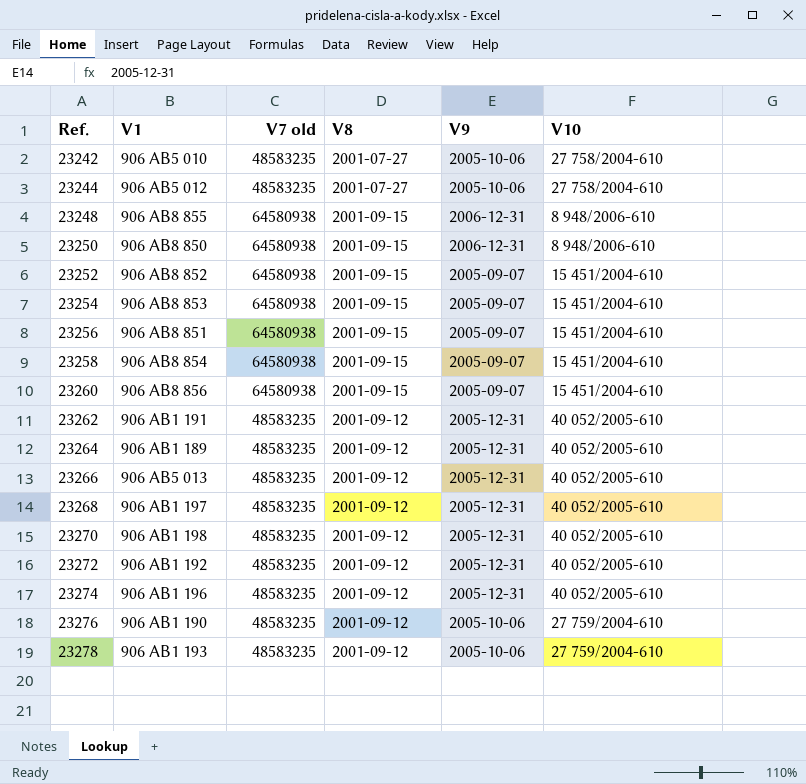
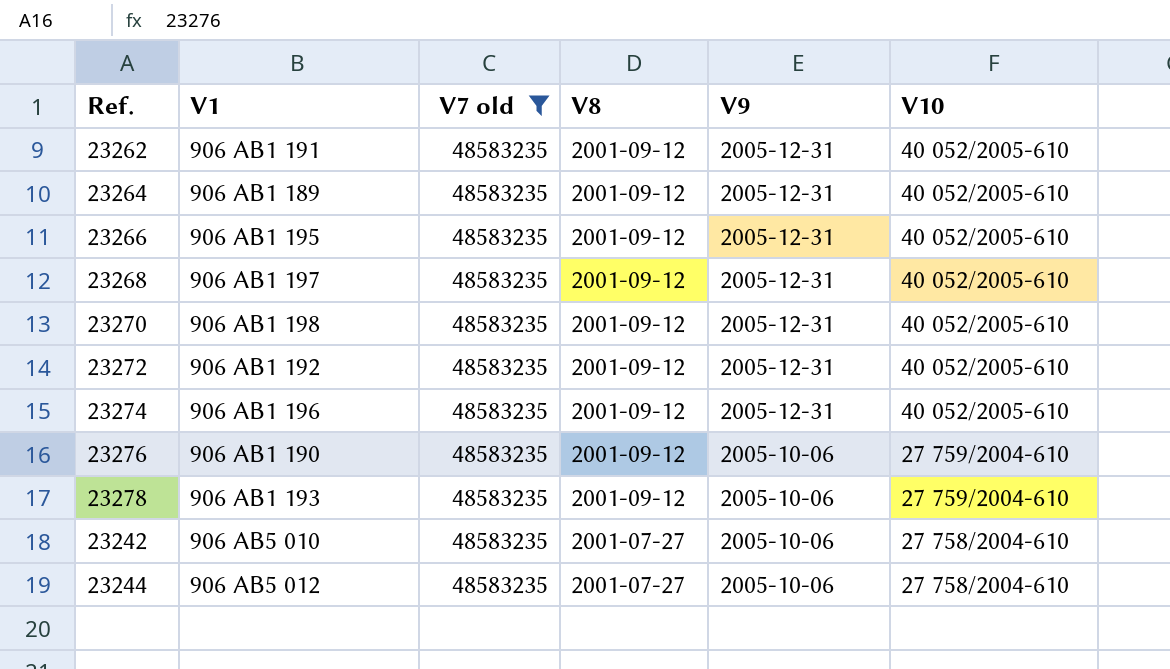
filter: none -> V7 old = 48583235
row order: Ref. ascending -> V8 descending
23266 | V1: 906 AB5 013 -> 906 AB1 195

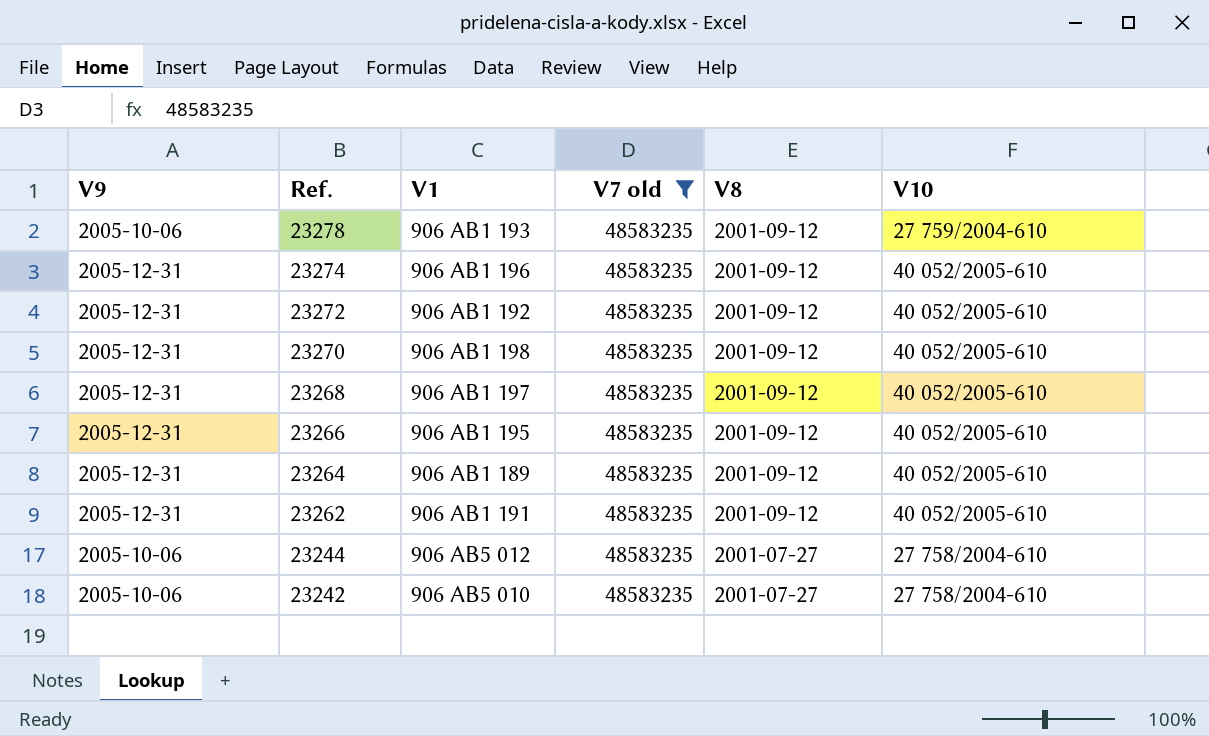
row order: V8 descending -> Ref. descending
column V9 | position: 5 -> 1
row 23276: 906 AB1 190 | 48583235 | 2001-09-12 | 2005-10-06 | 27 759/2004-610 -> none

